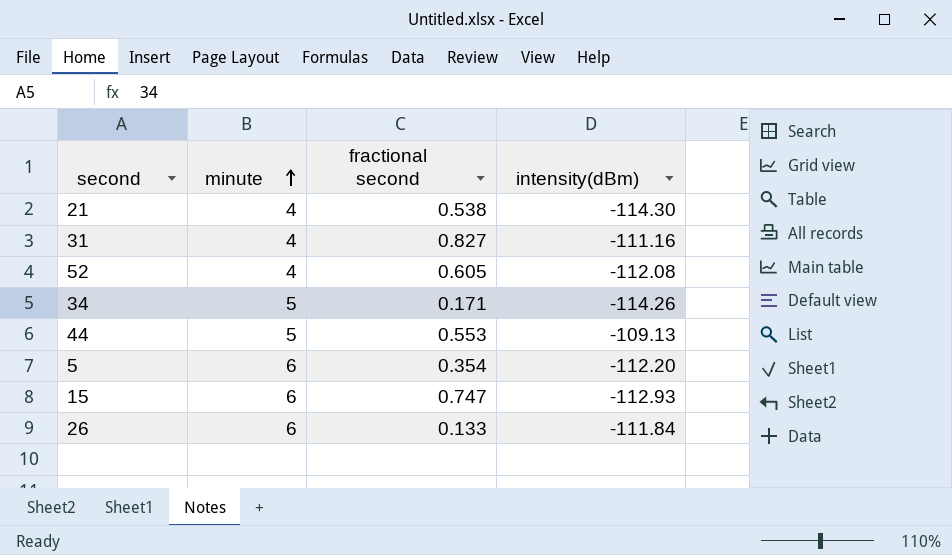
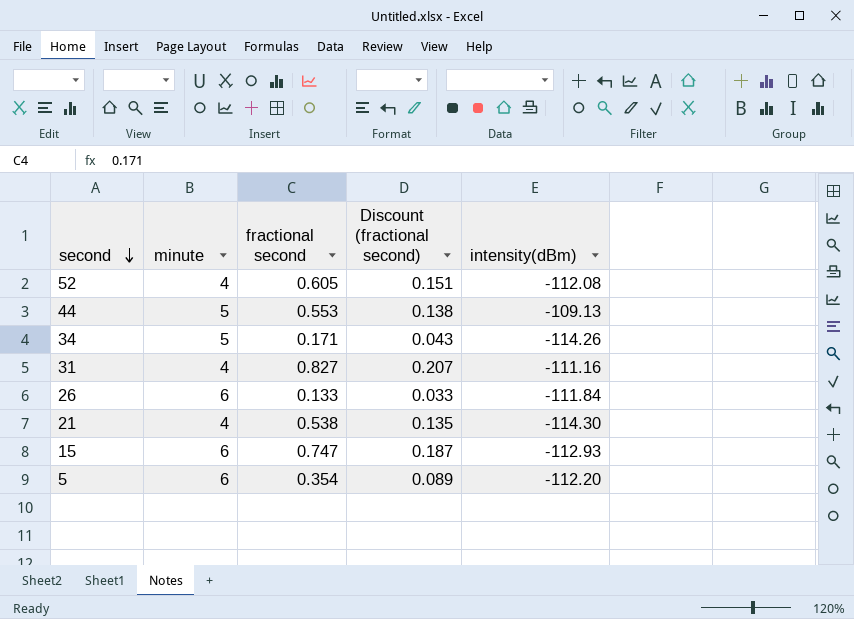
row order: minute ascending -> second descending
column Discount (fractional second) | formula: none -> [fractional second] * 0.25

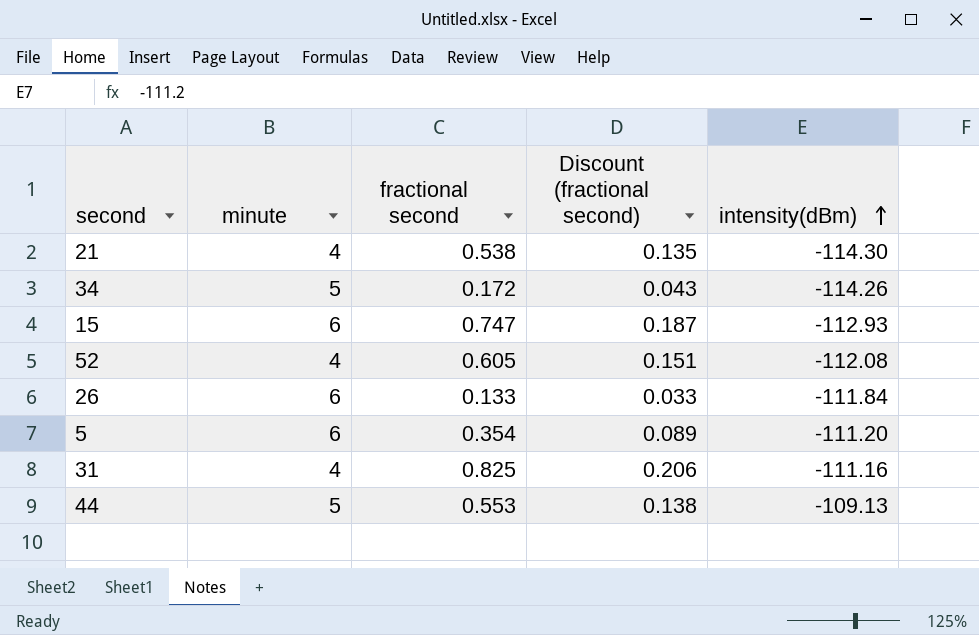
row order: second descending -> intensity(dBm) ascending
34 | fractional second: 0.171 -> 0.172
5 | intensity(dBm): -112.20 -> -111.20
31 | fractional second: 0.827 -> 0.825
31 | Discount (fractional second): 0.207 -> 0.206

